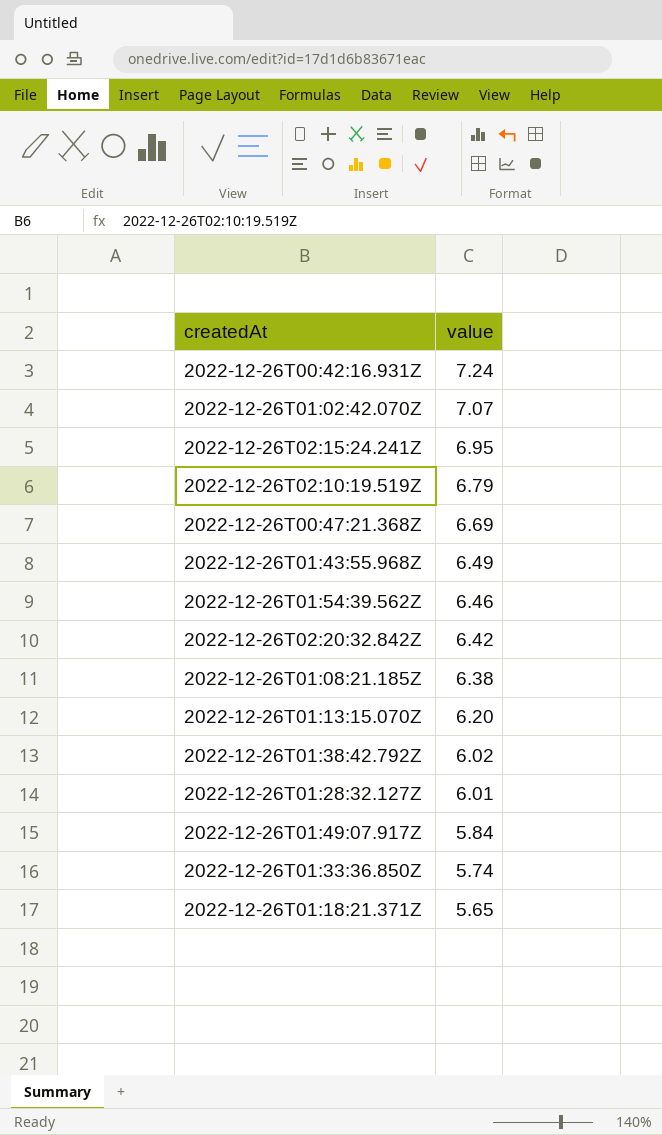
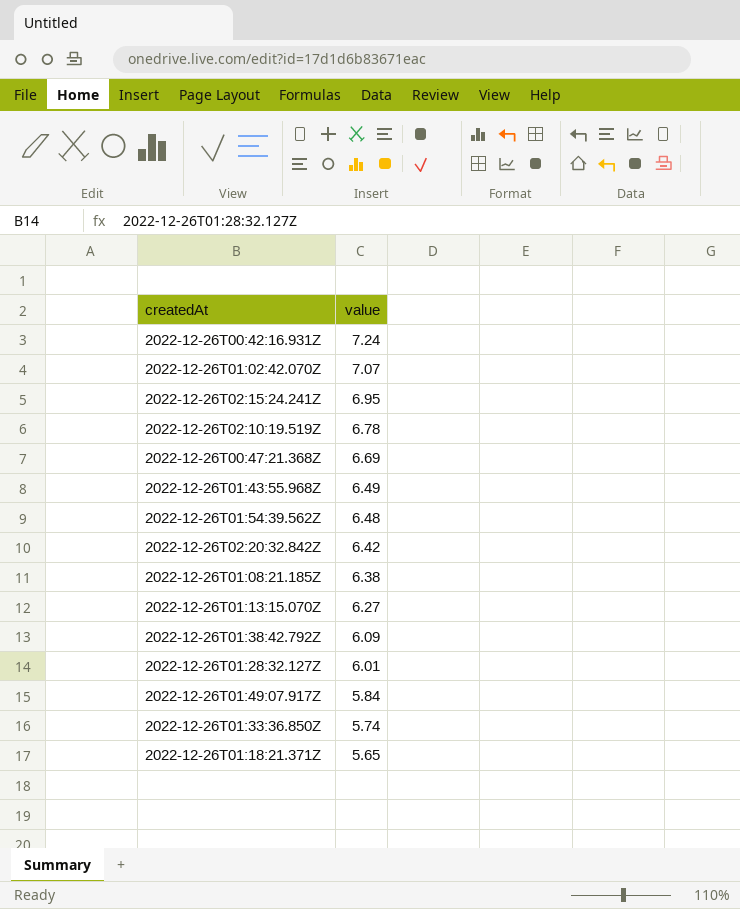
2022-12-26T02:10:19.519Z | value: 6.79 -> 6.78
2022-12-26T01:54:39.562Z | value: 6.46 -> 6.48
2022-12-26T01:13:15.070Z | value: 6.20 -> 6.27
2022-12-26T01:38:42.792Z | value: 6.02 -> 6.09

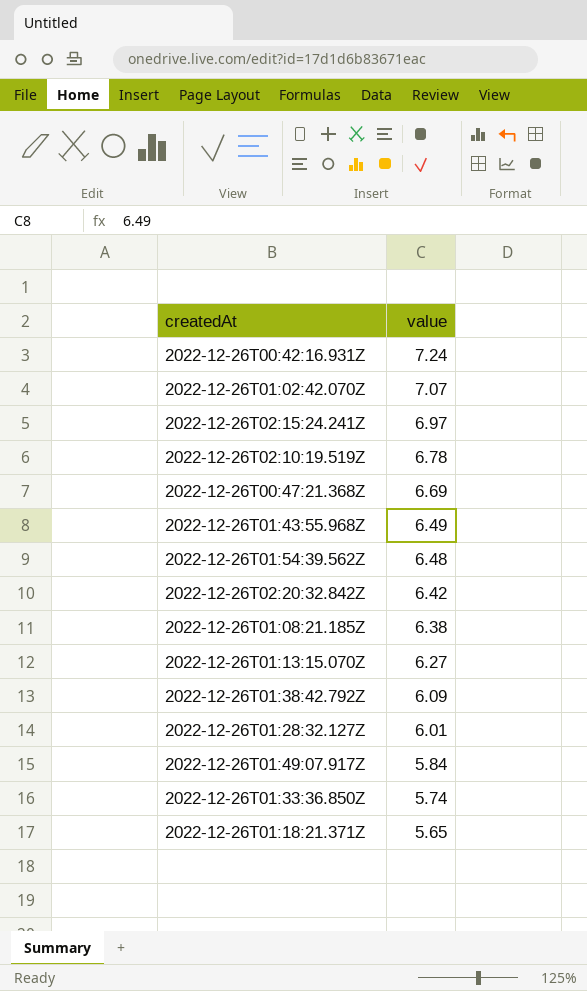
2022-12-26T02:15:24.241Z | value: 6.95 -> 6.97

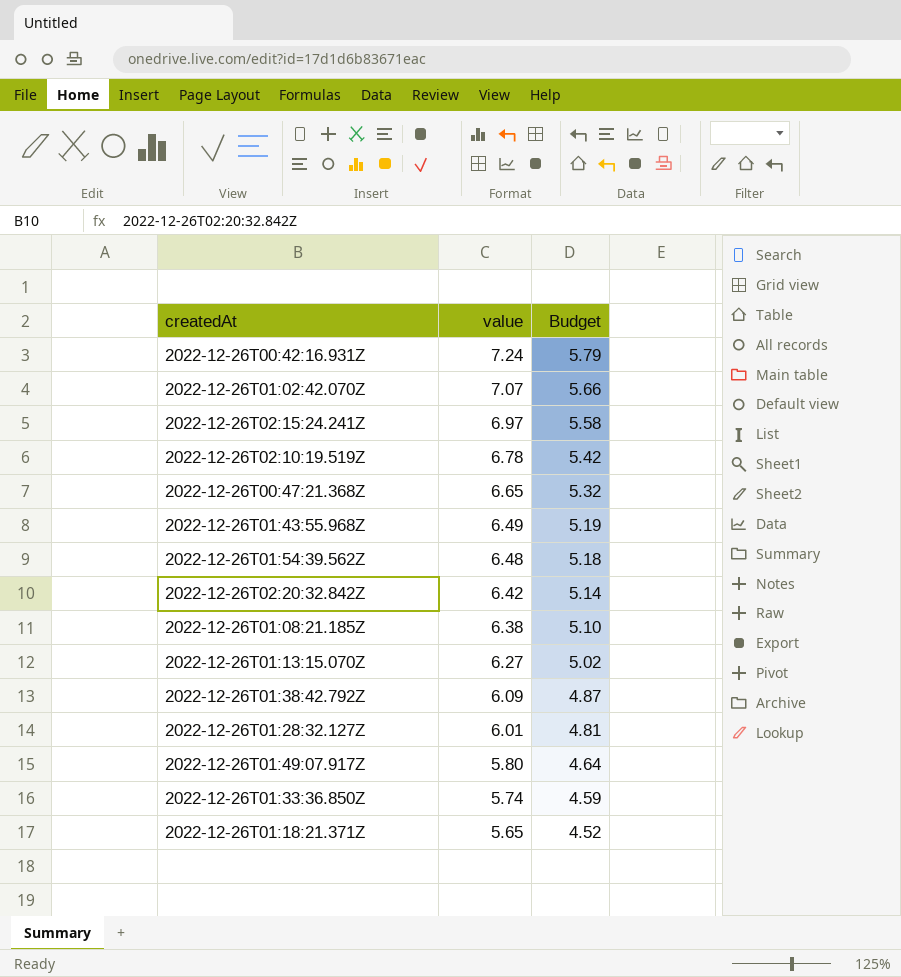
column Budget | formula: none -> [value] * 0.8
2022-12-26T00:47:21.368Z | value: 6.69 -> 6.65
2022-12-26T01:49:07.917Z | value: 5.84 -> 5.80

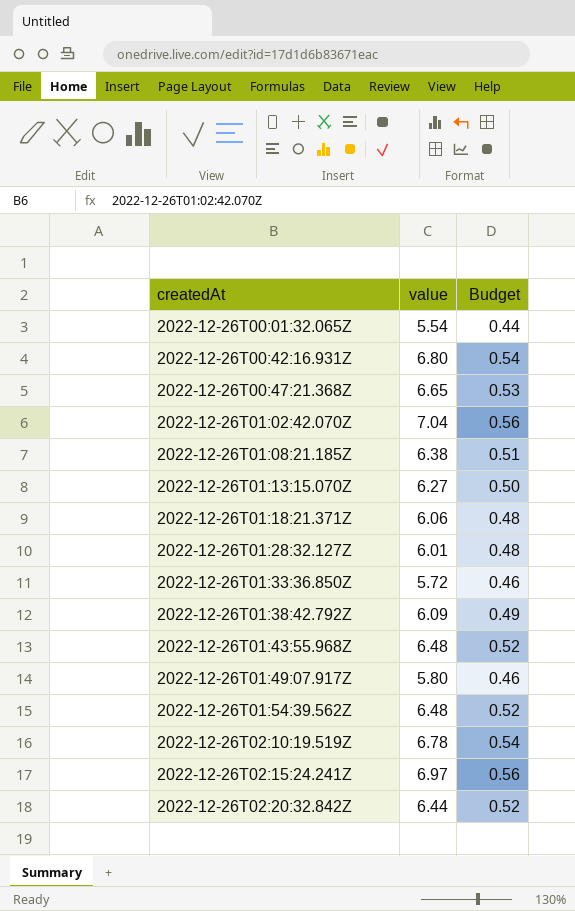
row order: value descending -> createdAt ascending
column Budget | formula: [value] * 0.8 -> [value] * 0.08
row 2022-12-26T00:01:32.065Z: none -> 5.54 | 0.44
2022-12-26T00:42:16.931Z | value: 7.24 -> 6.80
2022-12-26T01:02:42.070Z | value: 7.07 -> 7.04
2022-12-26T01:18:21.371Z | value: 5.65 -> 6.06
2022-12-26T01:33:36.850Z | value: 5.74 -> 5.72
2022-12-26T01:43:55.968Z | value: 6.49 -> 6.48
2022-12-26T02:20:32.842Z | value: 6.42 -> 6.44

